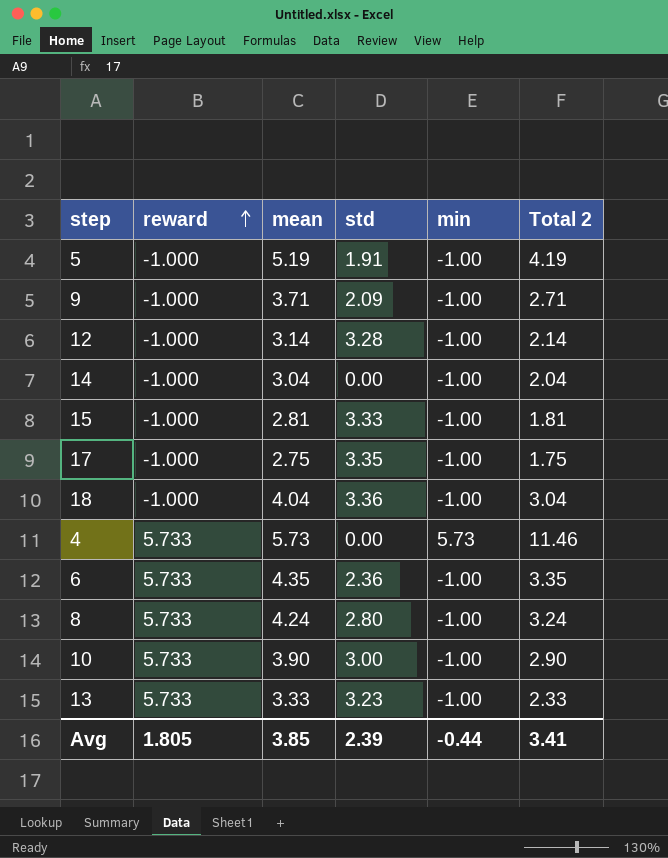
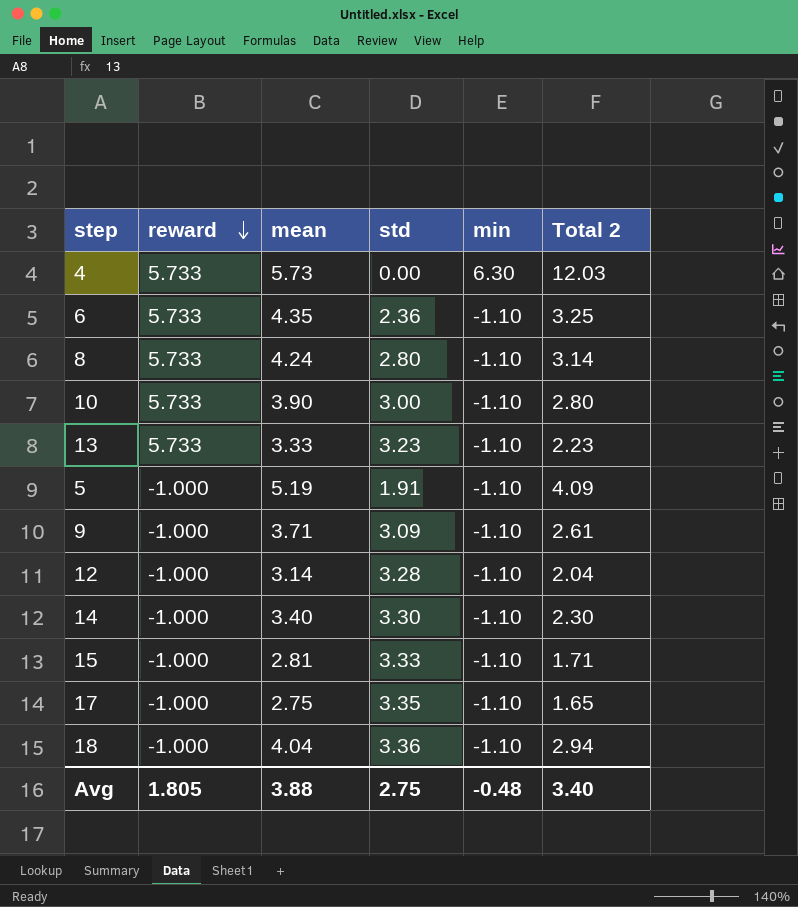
row order: reward ascending -> reward descending
4 | min: 5.73 -> 6.30
4 | Total 2: 11.46 -> 12.03
6 | min: -1.00 -> -1.10
6 | Total 2: 3.35 -> 3.25
8 | min: -1.00 -> -1.10
8 | Total 2: 3.24 -> 3.14
10 | min: -1.00 -> -1.10
10 | Total 2: 2.90 -> 2.80
13 | min: -1.00 -> -1.10
13 | Total 2: 2.33 -> 2.23
5 | min: -1.00 -> -1.10
5 | Total 2: 4.19 -> 4.09
9 | std: 2.09 -> 3.09
9 | min: -1.00 -> -1.10
9 | Total 2: 2.71 -> 2.61
12 | min: -1.00 -> -1.10
12 | Total 2: 2.14 -> 2.04
14 | mean: 3.04 -> 3.40
14 | std: 0.00 -> 3.30
14 | min: -1.00 -> -1.10
14 | Total 2: 2.04 -> 2.30
15 | min: -1.00 -> -1.10
15 | Total 2: 1.81 -> 1.71
17 | min: -1.00 -> -1.10
17 | Total 2: 1.75 -> 1.65
18 | min: -1.00 -> -1.10
18 | Total 2: 3.04 -> 2.94
Avg | mean: 3.85 -> 3.88
Avg | std: 2.39 -> 2.75
Avg | min: -0.44 -> -0.48
Avg | Total 2: 3.41 -> 3.40

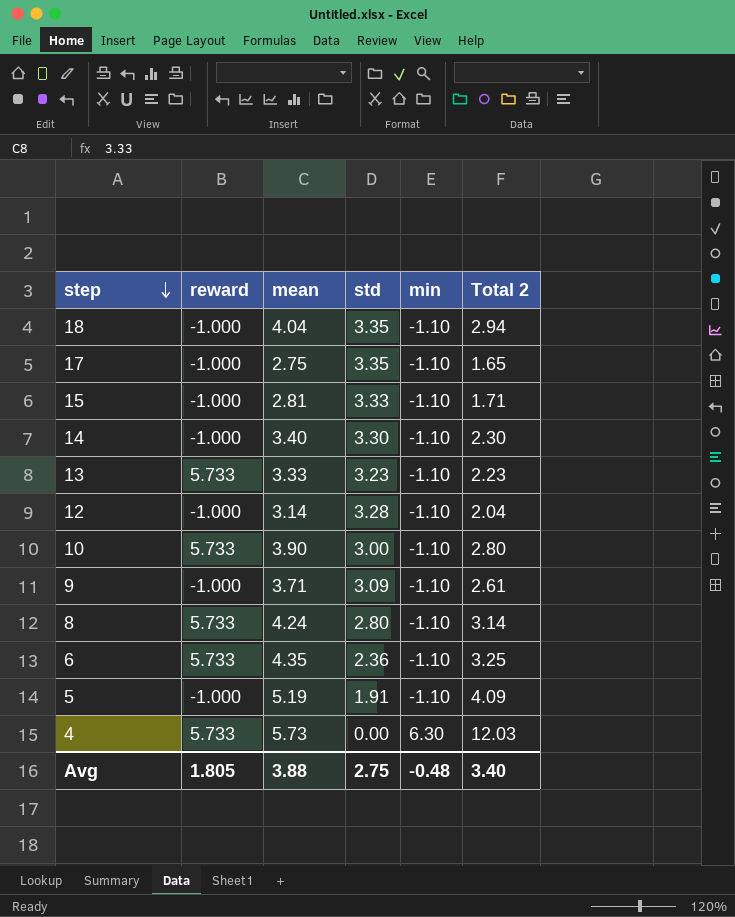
row order: reward descending -> step descending
18 | std: 3.36 -> 3.35

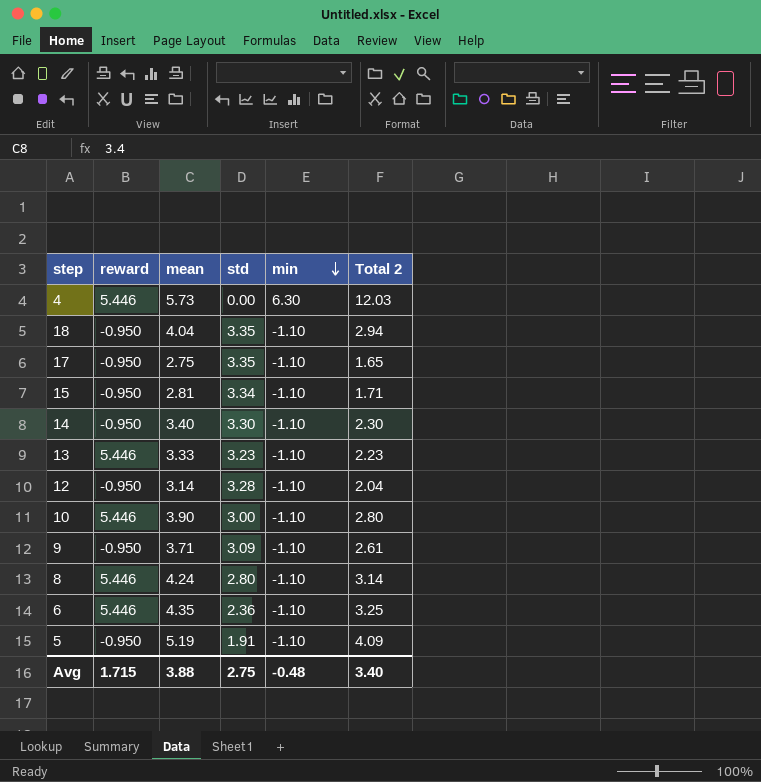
row order: step descending -> min descending
4 | reward: 5.733 -> 5.446
18 | reward: -1.000 -> -0.950
17 | reward: -1.000 -> -0.950
15 | reward: -1.000 -> -0.950
15 | std: 3.33 -> 3.34
14 | reward: -1.000 -> -0.950
13 | reward: 5.733 -> 5.446
12 | reward: -1.000 -> -0.950
10 | reward: 5.733 -> 5.446
9 | reward: -1.000 -> -0.950
8 | reward: 5.733 -> 5.446
6 | reward: 5.733 -> 5.446
5 | reward: -1.000 -> -0.950
Avg | reward: 1.805 -> 1.715

